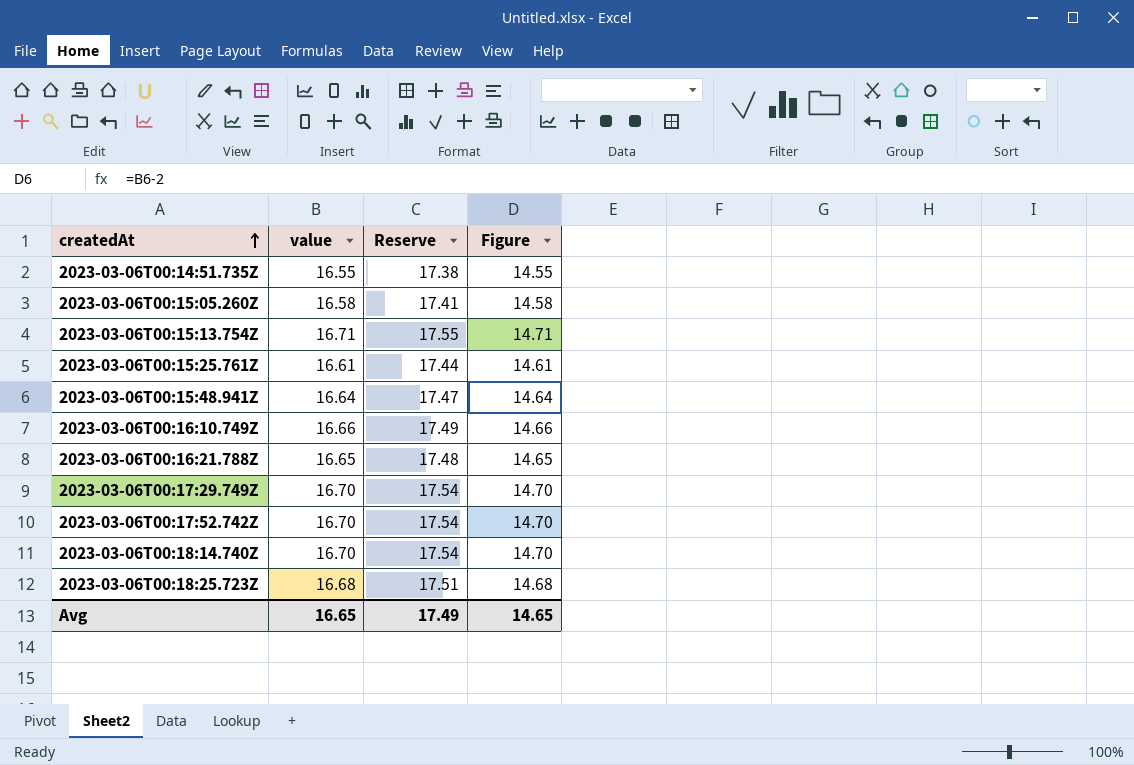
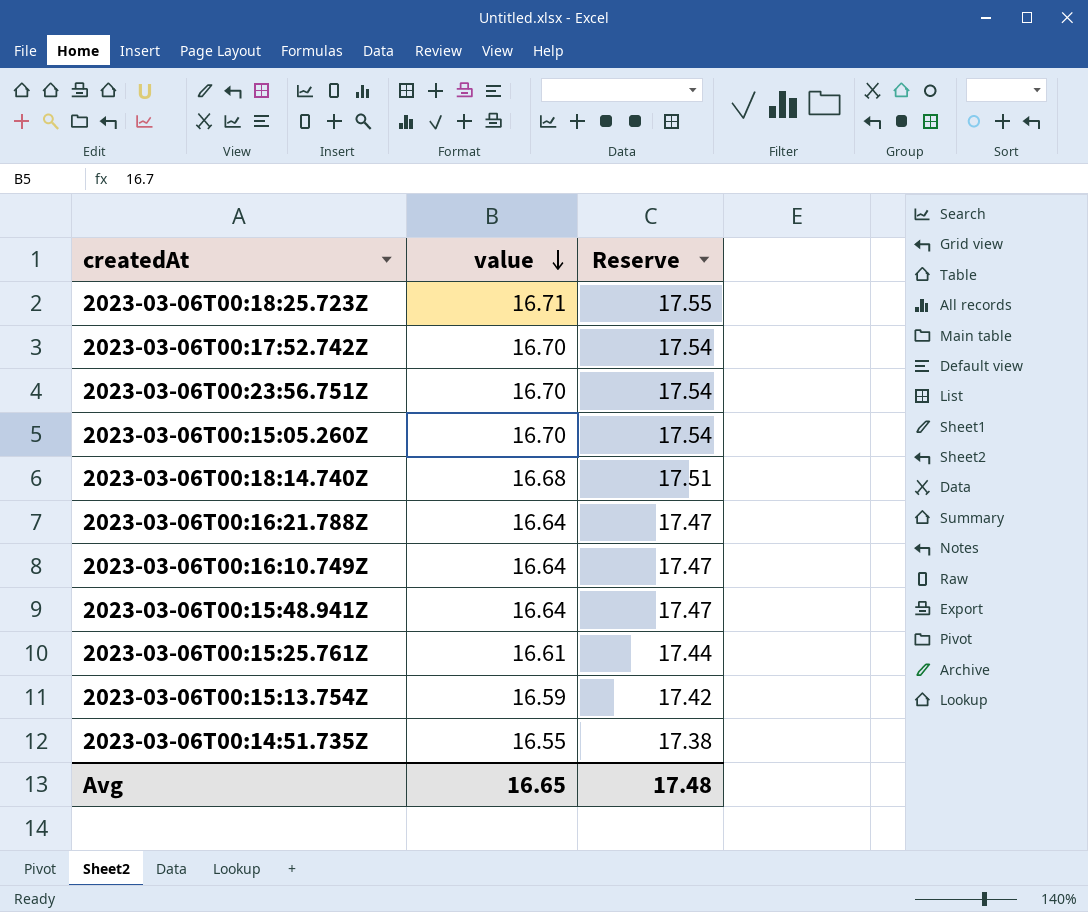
row order: createdAt ascending -> value descending
column Figure | formula: [value] - 2 -> none
row 2023-03-06T00:17:29.749Z: 16.70 | 17.54 | 14.70 -> none
2023-03-06T00:18:25.723Z | value: 16.68 -> 16.71
2023-03-06T00:18:25.723Z | Reserve: 17.51 -> 17.55
row 2023-03-06T00:23:56.751Z: none -> 16.70 | 17.54
2023-03-06T00:15:05.260Z | value: 16.58 -> 16.70
2023-03-06T00:15:05.260Z | Reserve: 17.41 -> 17.54
2023-03-06T00:18:14.740Z | value: 16.70 -> 16.68
2023-03-06T00:18:14.740Z | Reserve: 17.54 -> 17.51
2023-03-06T00:16:21.788Z | value: 16.65 -> 16.64
2023-03-06T00:16:21.788Z | Reserve: 17.48 -> 17.47
2023-03-06T00:16:10.749Z | value: 16.66 -> 16.64
2023-03-06T00:16:10.749Z | Reserve: 17.49 -> 17.47
2023-03-06T00:15:13.754Z | value: 16.71 -> 16.59
2023-03-06T00:15:13.754Z | Reserve: 17.55 -> 17.42
Avg | Reserve: 17.49 -> 17.48

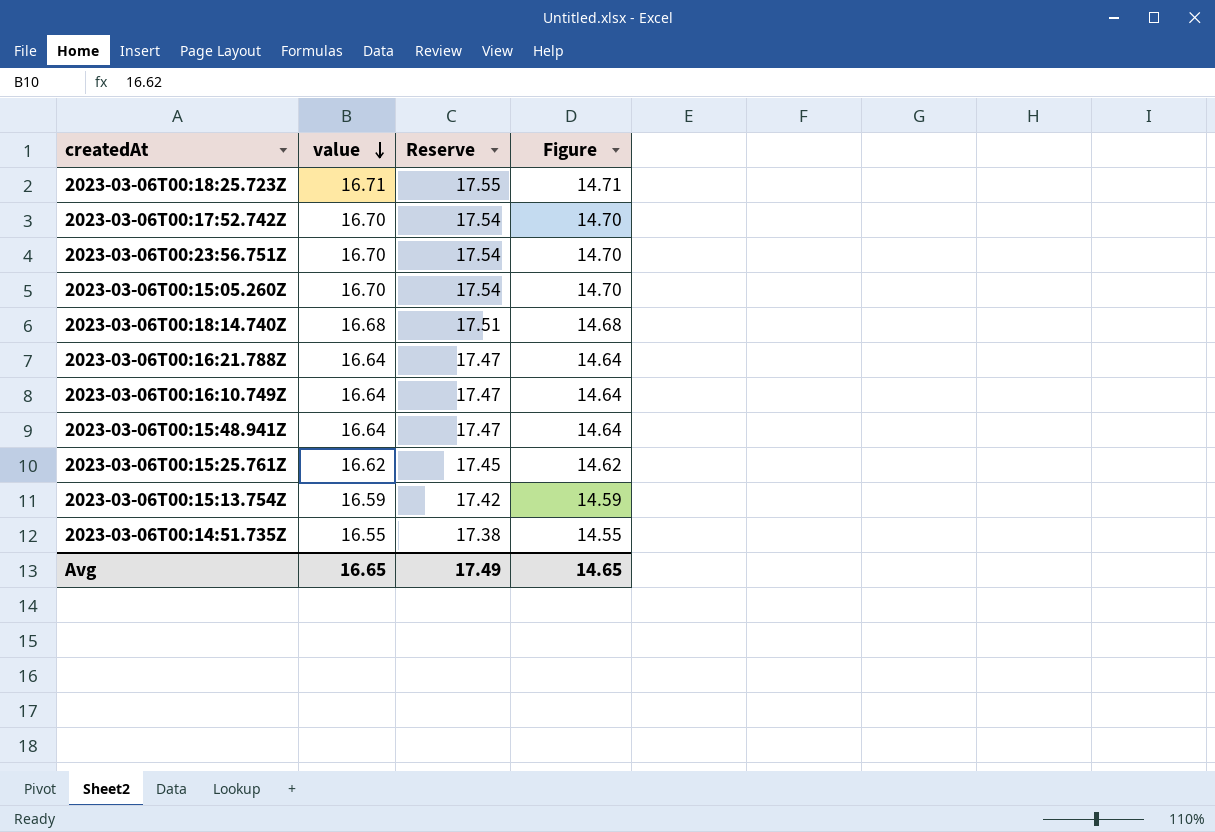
column Figure | formula: none -> [value] - 2
2023-03-06T00:15:25.761Z | value: 16.61 -> 16.62
2023-03-06T00:15:25.761Z | Reserve: 17.44 -> 17.45
Avg | Reserve: 17.48 -> 17.49

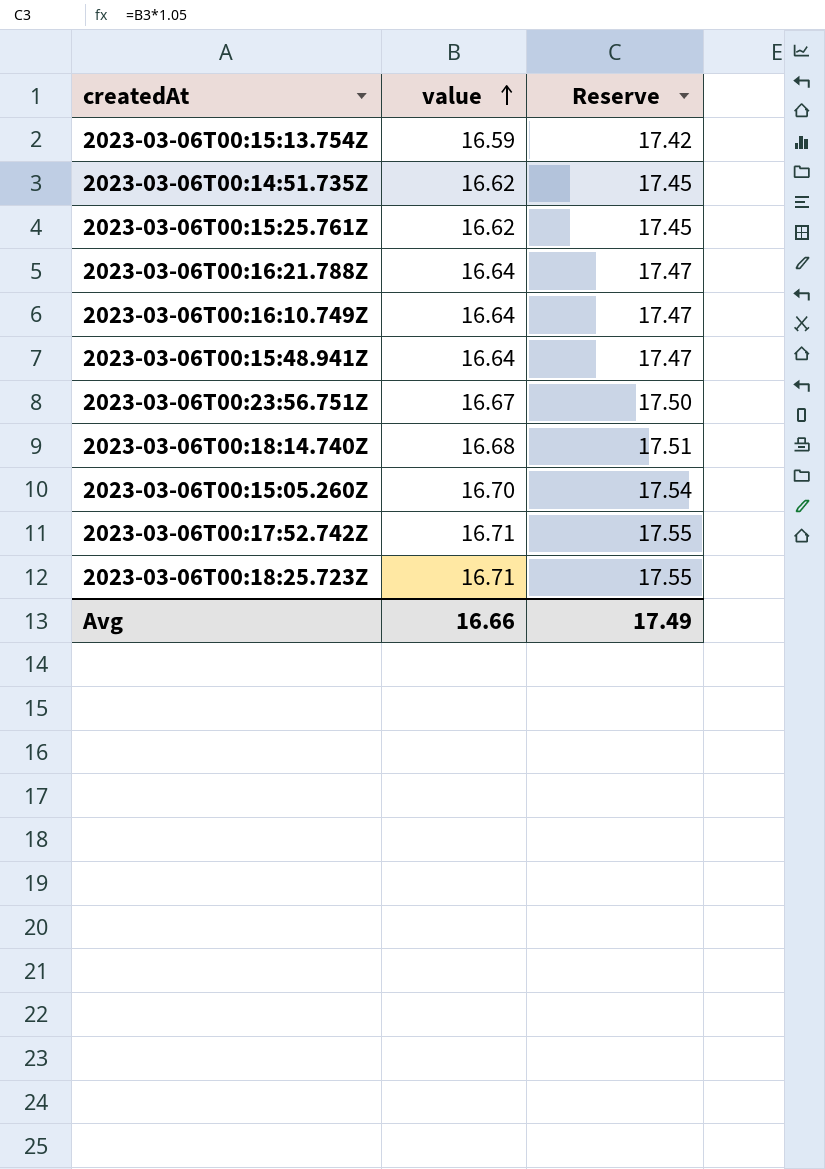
row order: value descending -> value ascending
column Figure | formula: [value] - 2 -> none
2023-03-06T00:14:51.735Z | value: 16.55 -> 16.62
2023-03-06T00:14:51.735Z | Reserve: 17.38 -> 17.45
2023-03-06T00:23:56.751Z | value: 16.70 -> 16.67
2023-03-06T00:23:56.751Z | Reserve: 17.54 -> 17.50
2023-03-06T00:17:52.742Z | value: 16.70 -> 16.71
2023-03-06T00:17:52.742Z | Reserve: 17.54 -> 17.55
Avg | value: 16.65 -> 16.66

